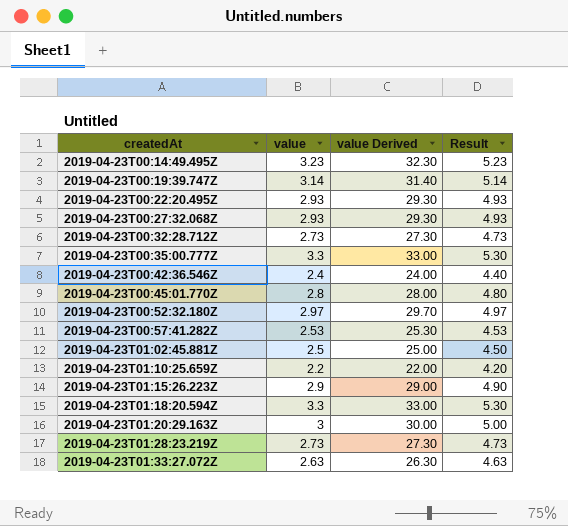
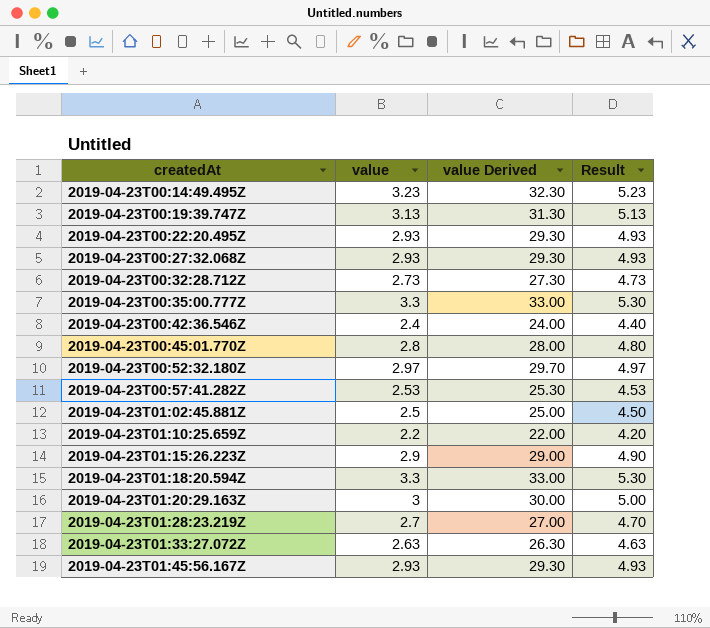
2019-04-23T00:19:39.747Z | value: 3.14 -> 3.13
2019-04-23T00:19:39.747Z | value Derived: 31.40 -> 31.30
2019-04-23T00:19:39.747Z | Result: 5.14 -> 5.13
2019-04-23T01:28:23.219Z | value: 2.73 -> 2.7
2019-04-23T01:28:23.219Z | value Derived: 27.30 -> 27.00
2019-04-23T01:28:23.219Z | Result: 4.73 -> 4.70
row 2019-04-23T01:45:56.167Z: none -> 2.93 | 29.30 | 4.93

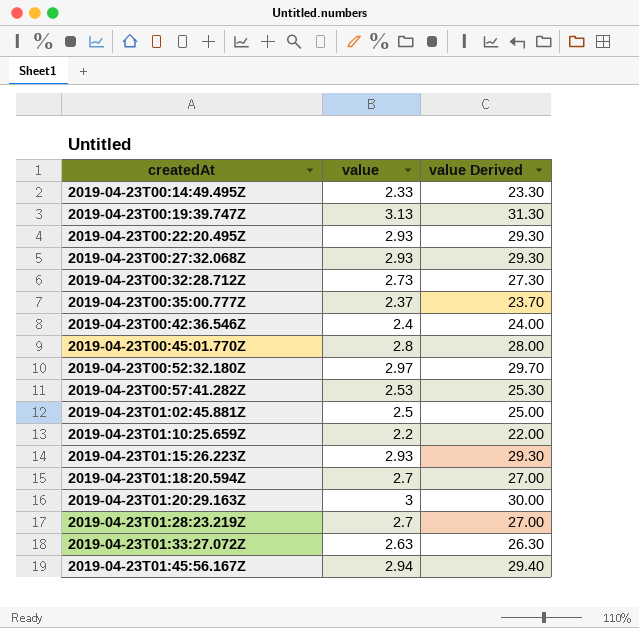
column Result | formula: [value] + 2 -> none
2019-04-23T00:14:49.495Z | value: 3.23 -> 2.33
2019-04-23T00:14:49.495Z | value Derived: 32.30 -> 23.30
2019-04-23T00:35:00.777Z | value: 3.3 -> 2.37
2019-04-23T00:35:00.777Z | value Derived: 33.00 -> 23.70
2019-04-23T01:15:26.223Z | value: 2.9 -> 2.93
2019-04-23T01:15:26.223Z | value Derived: 29.00 -> 29.30
2019-04-23T01:18:20.594Z | value: 3.3 -> 2.7
2019-04-23T01:18:20.594Z | value Derived: 33.00 -> 27.00
2019-04-23T01:45:56.167Z | value: 2.93 -> 2.94
2019-04-23T01:45:56.167Z | value Derived: 29.30 -> 29.40

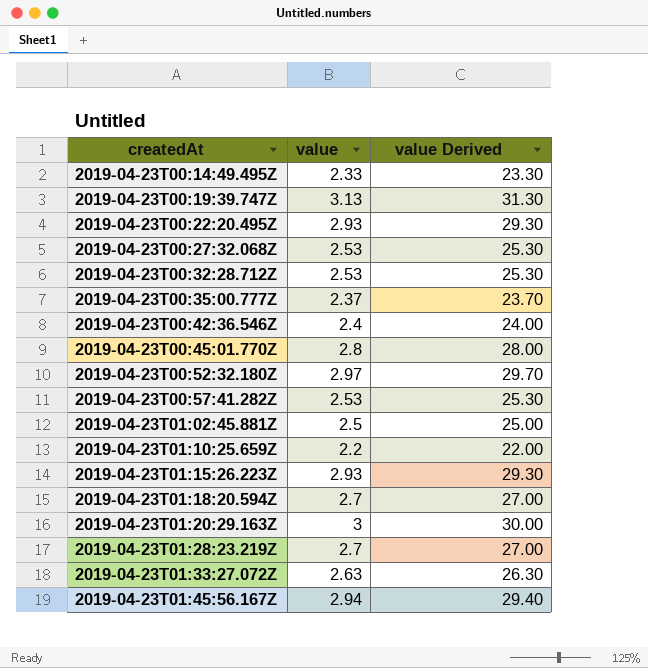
2019-04-23T00:27:32.068Z | value: 2.93 -> 2.53
2019-04-23T00:27:32.068Z | value Derived: 29.30 -> 25.30
2019-04-23T00:32:28.712Z | value: 2.73 -> 2.53
2019-04-23T00:32:28.712Z | value Derived: 27.30 -> 25.30

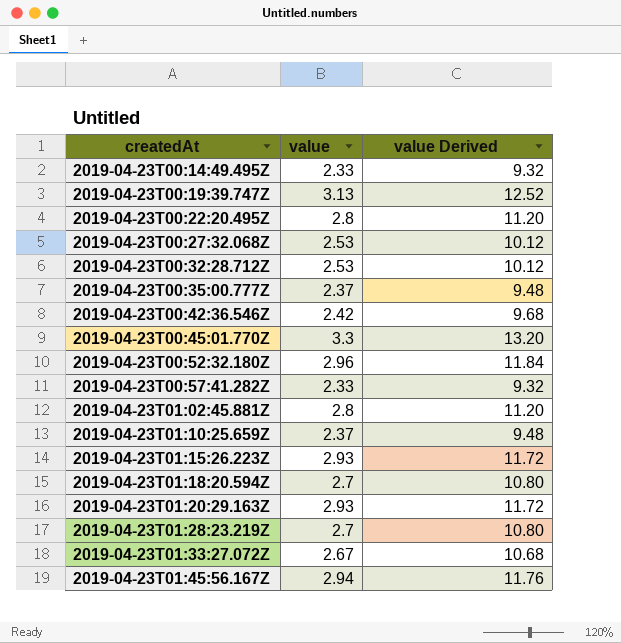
column value Derived | formula: [value] * 10 -> [value] * 4
2019-04-23T00:22:20.495Z | value: 2.93 -> 2.8
2019-04-23T00:42:36.546Z | value: 2.4 -> 2.42
2019-04-23T00:45:01.770Z | value: 2.8 -> 3.3
2019-04-23T00:52:32.180Z | value: 2.97 -> 2.96
2019-04-23T00:57:41.282Z | value: 2.53 -> 2.33
2019-04-23T01:02:45.881Z | value: 2.5 -> 2.8
2019-04-23T01:10:25.659Z | value: 2.2 -> 2.37
2019-04-23T01:20:29.163Z | value: 3 -> 2.93
2019-04-23T01:33:27.072Z | value: 2.63 -> 2.67

